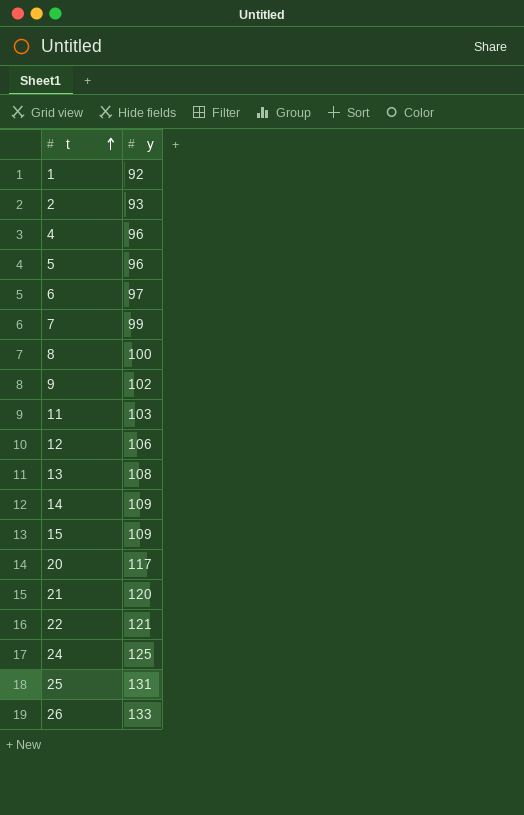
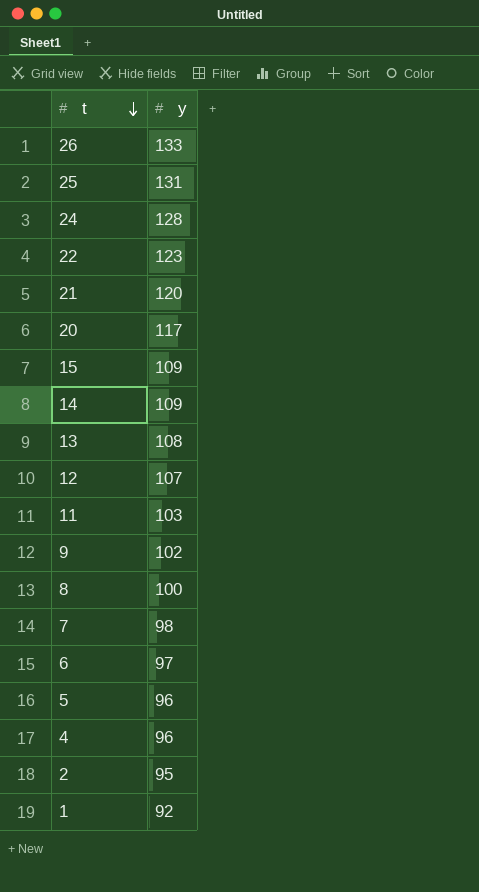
row order: t ascending -> t descending
24 | y: 125 -> 128
22 | y: 121 -> 123
12 | y: 106 -> 107
7 | y: 99 -> 98
2 | y: 93 -> 95

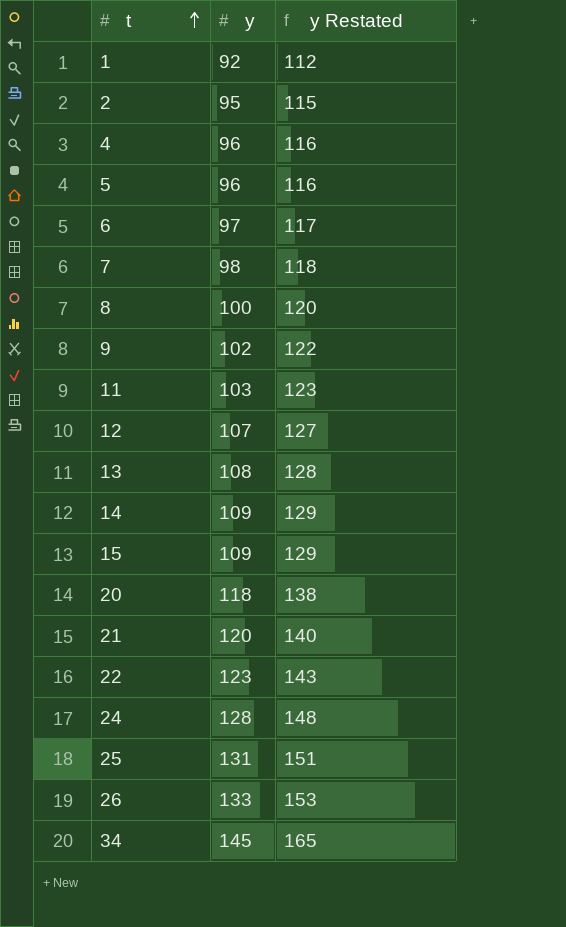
row order: t descending -> t ascending
column y Restated | formula: none -> [y] + 20
20 | y: 117 -> 118
row 34: none -> 145 | 165

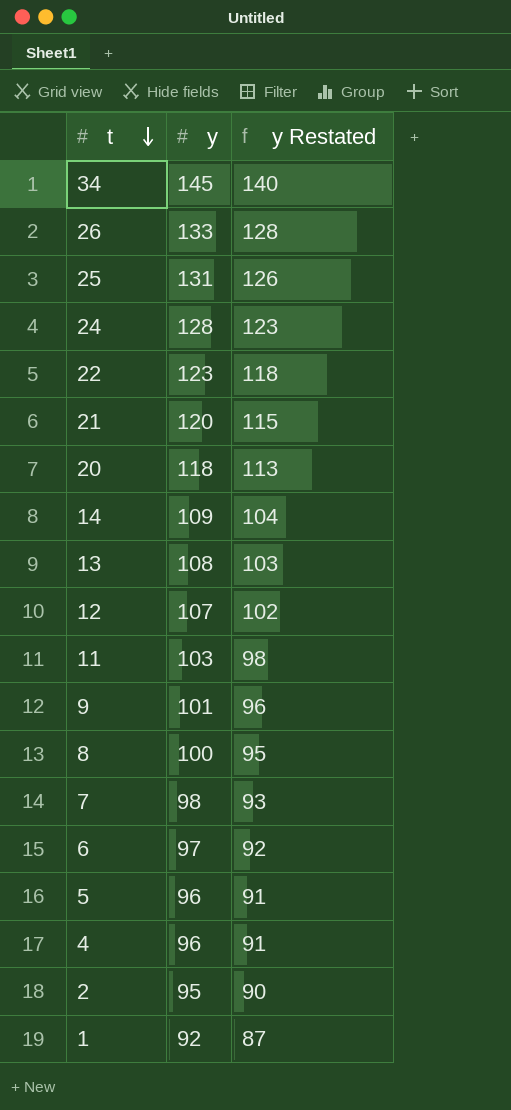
row order: t ascending -> t descending
column y Restated | formula: [y] + 20 -> [y] - 5
row 15: 109 | 129 -> none
9 | y: 102 -> 101

